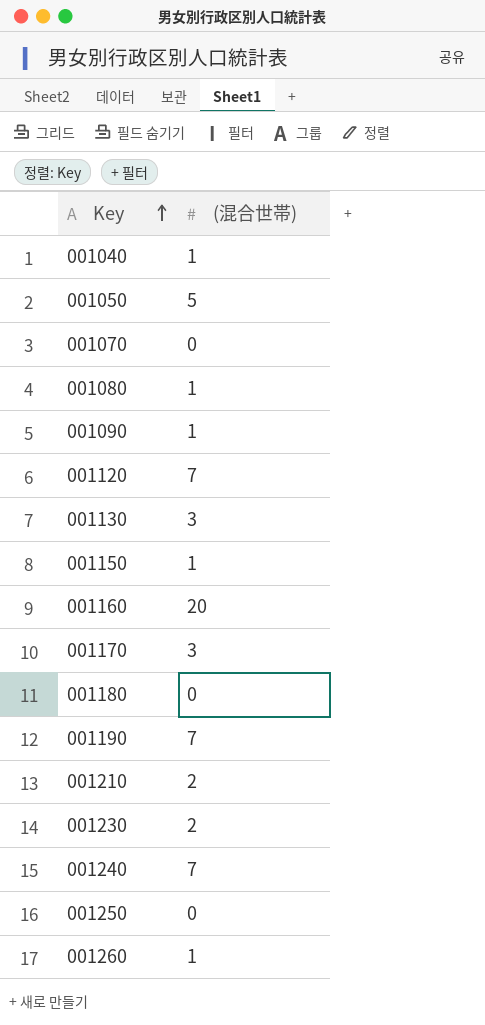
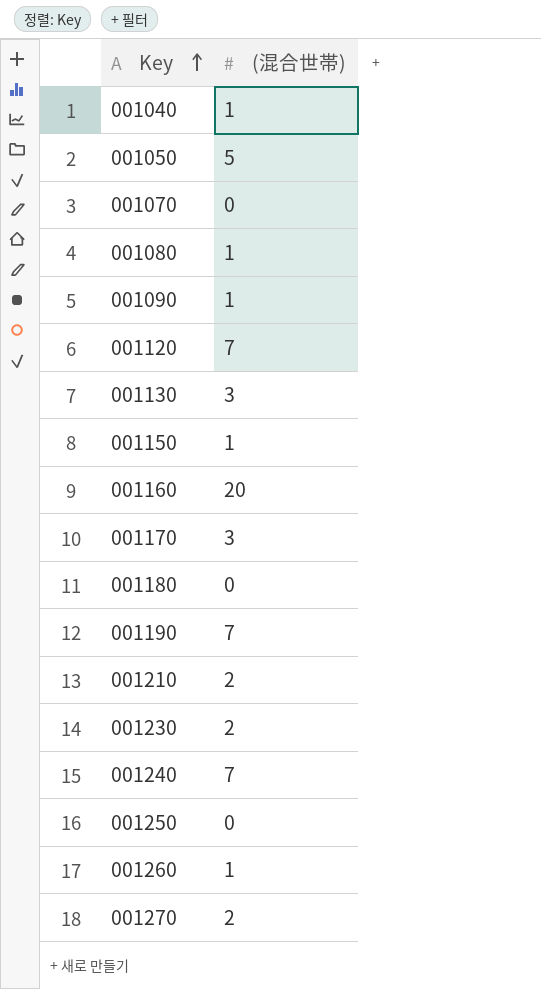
row 001270: none -> 2

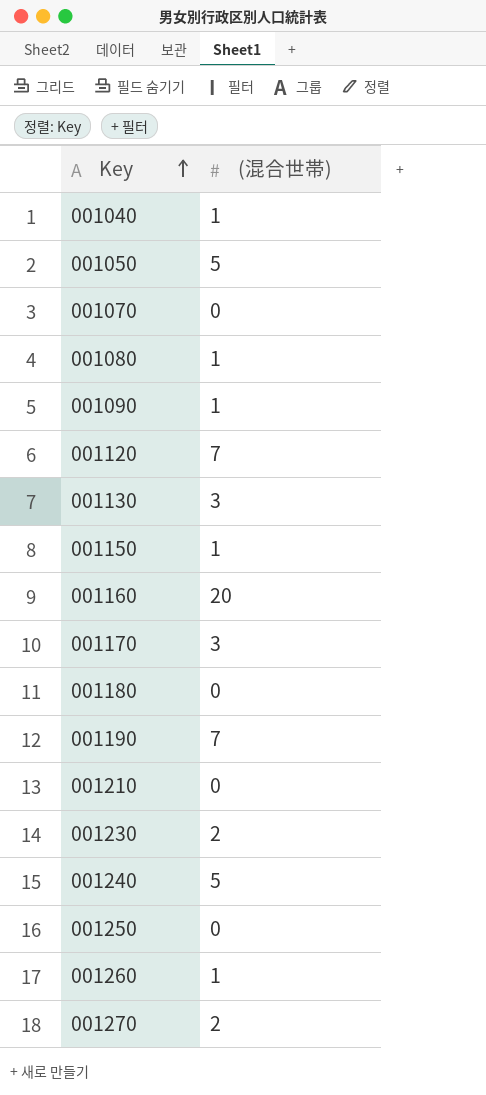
001210 | (混合世帯): 2 -> 0
001240 | (混合世帯): 7 -> 5

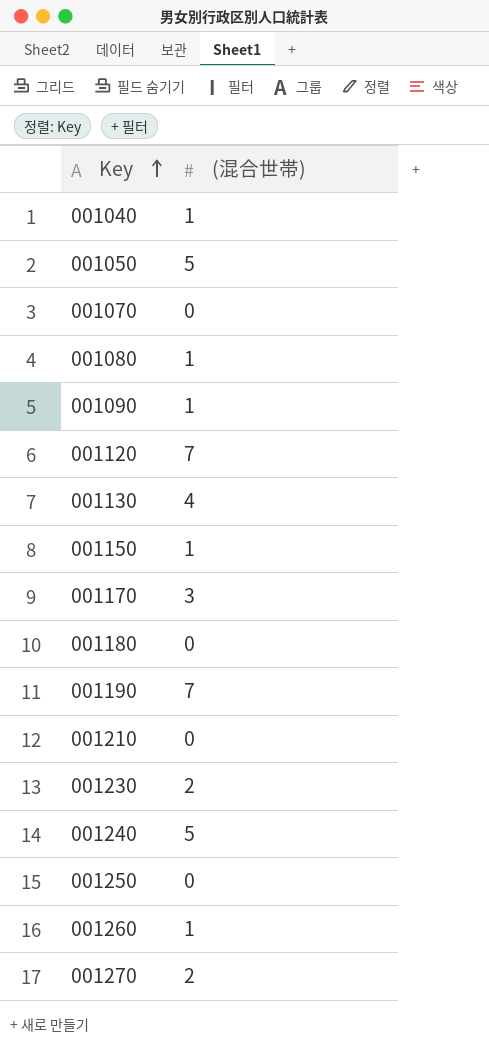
row 001160: 20 -> none
001130 | (混合世帯): 3 -> 4

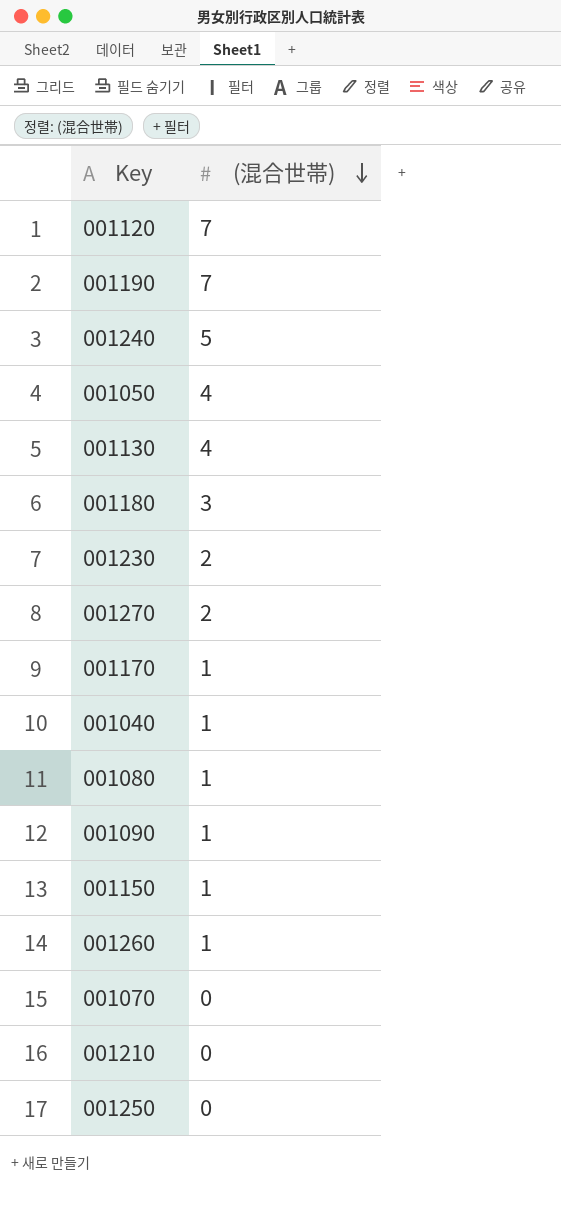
row order: Key ascending -> (混合世帯) descending
001050 | (混合世帯): 5 -> 4
001180 | (混合世帯): 0 -> 3
001170 | (混合世帯): 3 -> 1

